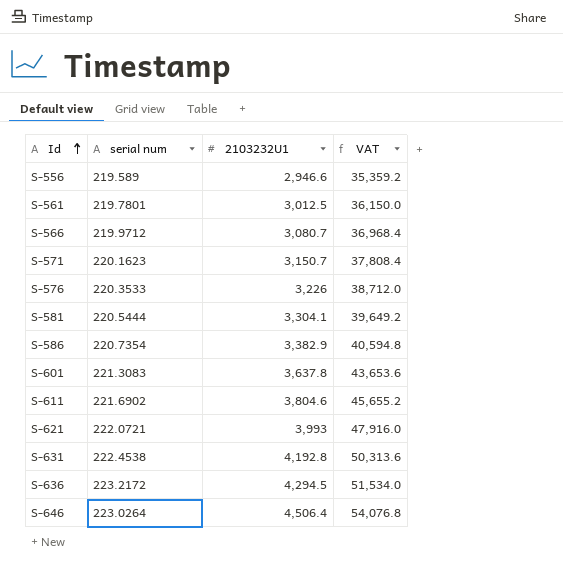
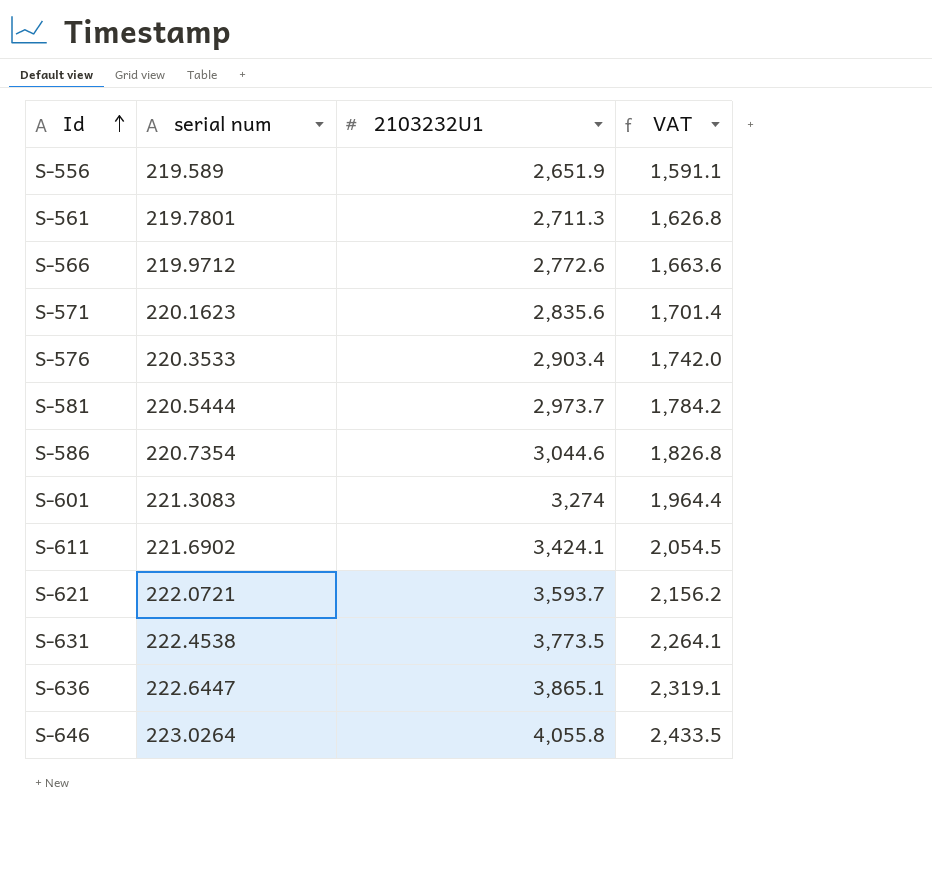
column VAT | formula: [2103232U1] * 12 -> [2103232U1] * 0.6
S-556 | 2103232U1: 2,946.6 -> 2,651.9
S-561 | 2103232U1: 3,012.5 -> 2,711.3
S-566 | 2103232U1: 3,080.7 -> 2,772.6
S-571 | 2103232U1: 3,150.7 -> 2,835.6
S-576 | 2103232U1: 3,226 -> 2,903.4
S-581 | 2103232U1: 3,304.1 -> 2,973.7
S-586 | 2103232U1: 3,382.9 -> 3,044.6
S-601 | 2103232U1: 3,637.8 -> 3,274
S-611 | 2103232U1: 3,804.6 -> 3,424.1
S-621 | 2103232U1: 3,993 -> 3,593.7
S-631 | 2103232U1: 4,192.8 -> 3,773.5
S-636 | serial num: 223.2172 -> 222.6447
S-636 | 2103232U1: 4,294.5 -> 3,865.1
S-646 | 2103232U1: 4,506.4 -> 4,055.8

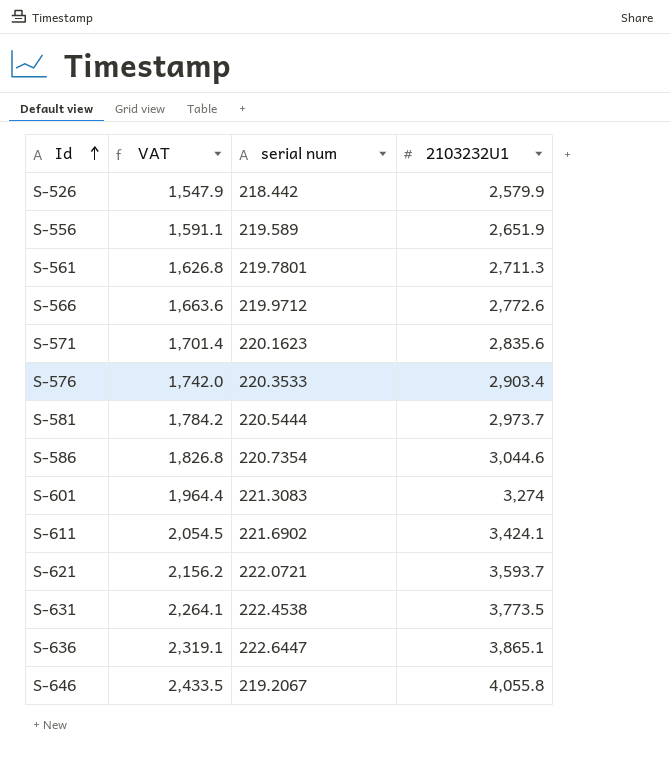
column VAT | position: 4 -> 2
row S-526: none -> 1,547.9 | 218.442 | 2,579.9
S-646 | serial num: 223.0264 -> 219.2067

